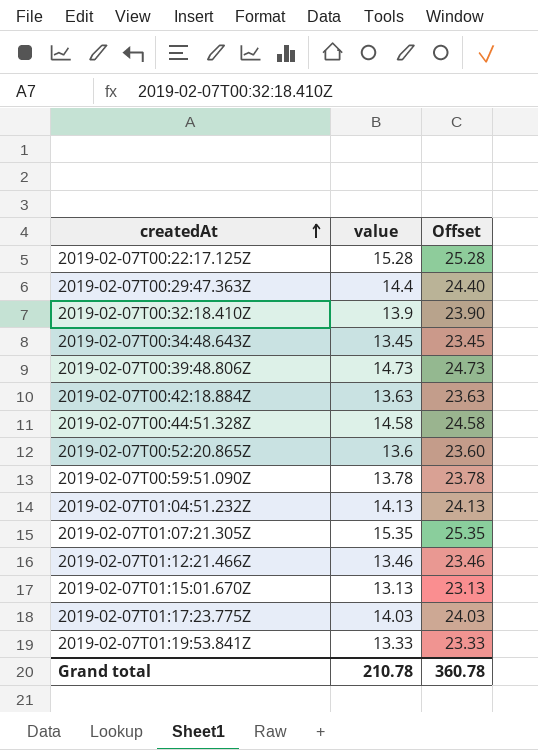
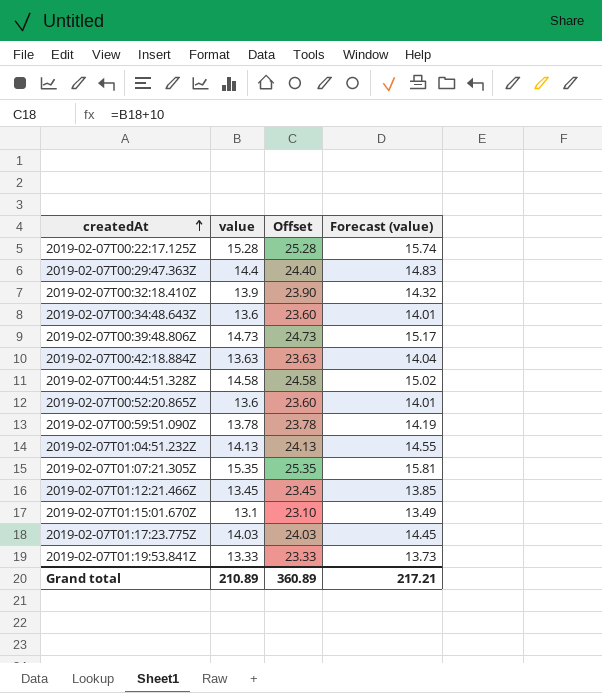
column Forecast (value) | formula: none -> [value] * 1.03
2019-02-07T00:34:48.643Z | value: 13.45 -> 13.6
2019-02-07T00:34:48.643Z | Offset: 23.45 -> 23.60
2019-02-07T01:12:21.466Z | value: 13.46 -> 13.45
2019-02-07T01:12:21.466Z | Offset: 23.46 -> 23.45
2019-02-07T01:15:01.670Z | value: 13.13 -> 13.1
2019-02-07T01:15:01.670Z | Offset: 23.13 -> 23.10
Grand total | value: 210.78 -> 210.89
Grand total | Offset: 360.78 -> 360.89

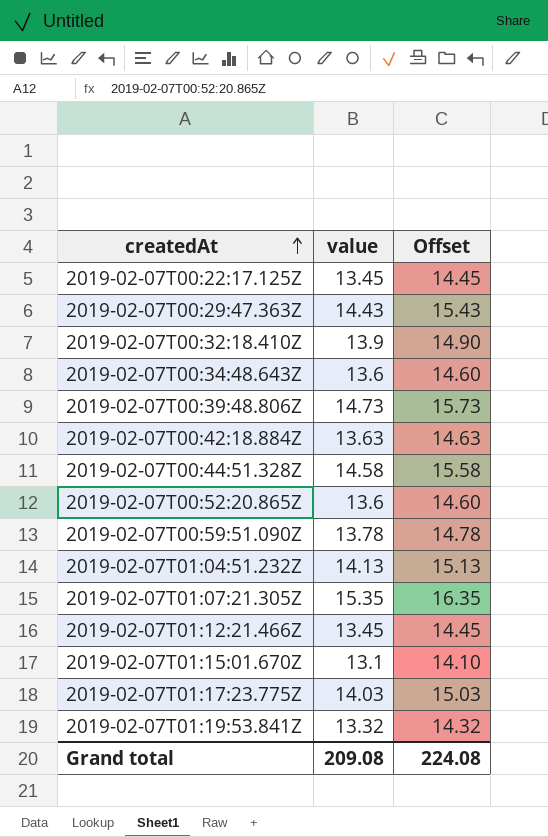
column Forecast (value) | formula: [value] * 1.03 -> none
column Offset | formula: [value] + 10 -> [value] + 1
2019-02-07T00:22:17.125Z | value: 15.28 -> 13.45
2019-02-07T00:29:47.363Z | value: 14.4 -> 14.43
2019-02-07T01:19:53.841Z | value: 13.33 -> 13.32
Grand total | value: 210.89 -> 209.08
Grand total | Offset: 360.89 -> 224.08

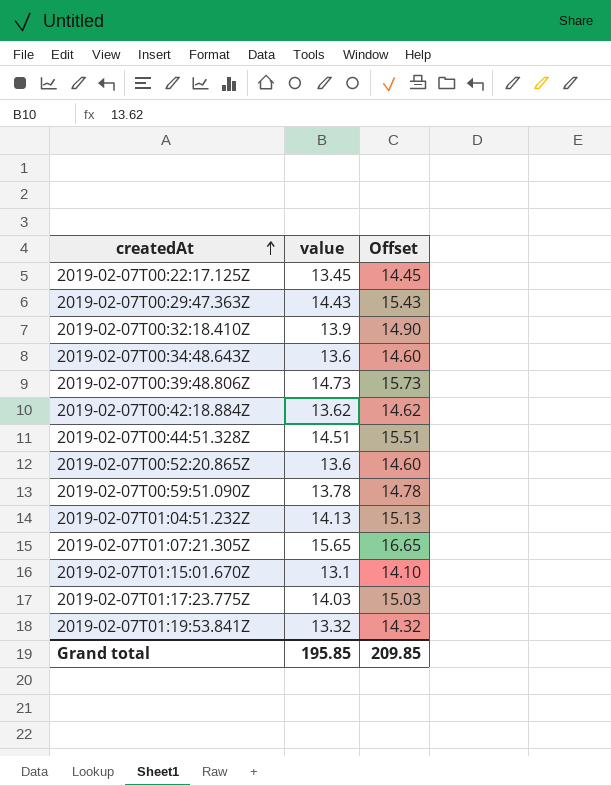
row 2019-02-07T01:12:21.466Z: 13.45 | 14.45 -> none
2019-02-07T00:42:18.884Z | value: 13.63 -> 13.62
2019-02-07T00:42:18.884Z | Offset: 14.63 -> 14.62
2019-02-07T00:44:51.328Z | value: 14.58 -> 14.51
2019-02-07T00:44:51.328Z | Offset: 15.58 -> 15.51
2019-02-07T01:07:21.305Z | value: 15.35 -> 15.65
2019-02-07T01:07:21.305Z | Offset: 16.35 -> 16.65
Grand total | value: 209.08 -> 195.85
Grand total | Offset: 224.08 -> 209.85

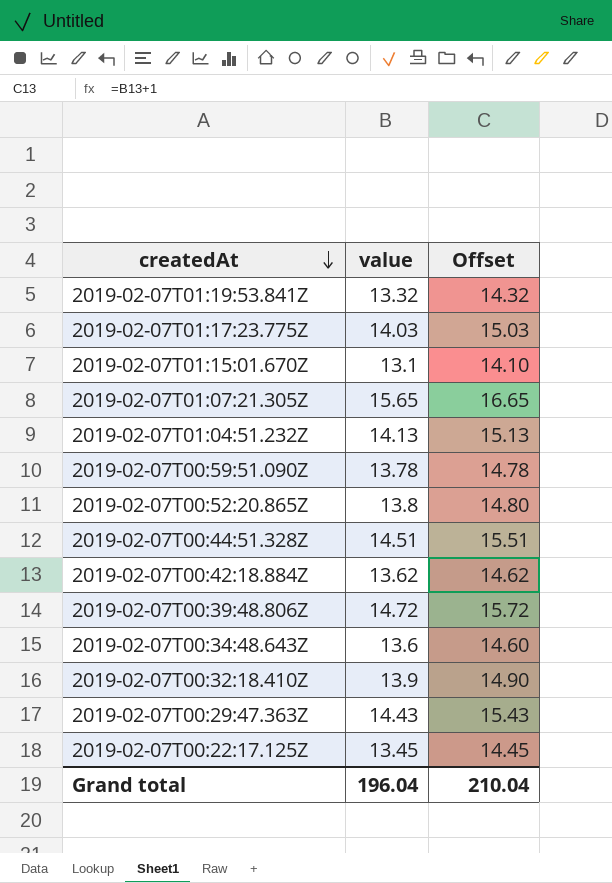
row order: createdAt ascending -> createdAt descending
2019-02-07T00:52:20.865Z | value: 13.6 -> 13.8
2019-02-07T00:52:20.865Z | Offset: 14.60 -> 14.80
2019-02-07T00:39:48.806Z | value: 14.73 -> 14.72
2019-02-07T00:39:48.806Z | Offset: 15.73 -> 15.72
Grand total | value: 195.85 -> 196.04
Grand total | Offset: 209.85 -> 210.04

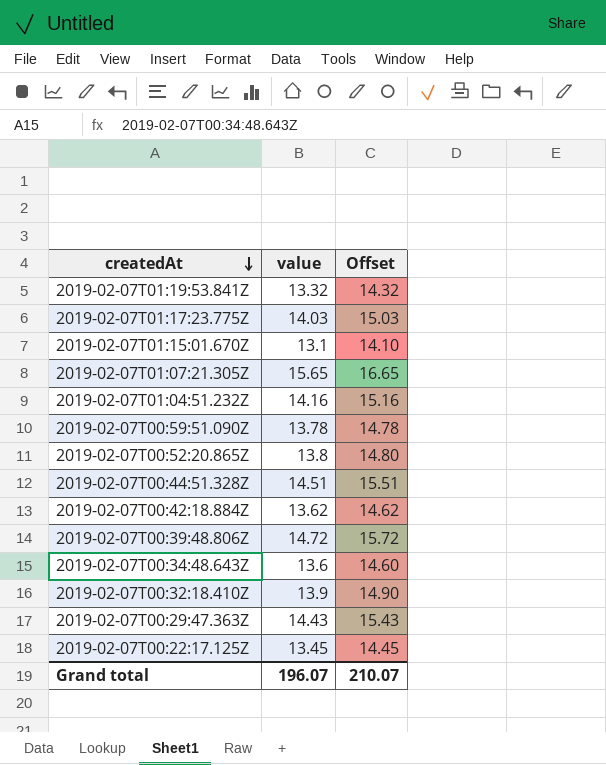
2019-02-07T01:04:51.232Z | value: 14.13 -> 14.16
2019-02-07T01:04:51.232Z | Offset: 15.13 -> 15.16
Grand total | value: 196.04 -> 196.07
Grand total | Offset: 210.04 -> 210.07

